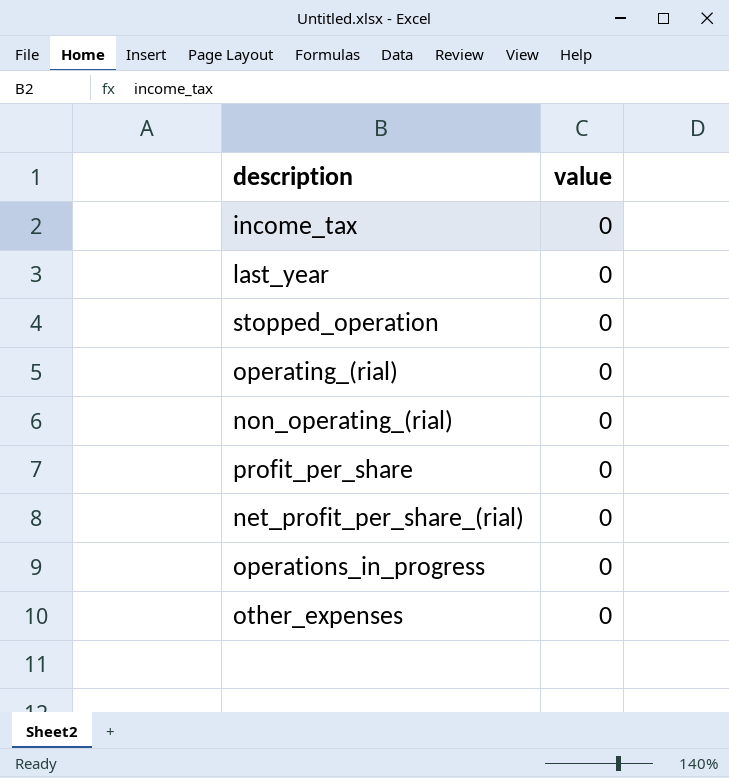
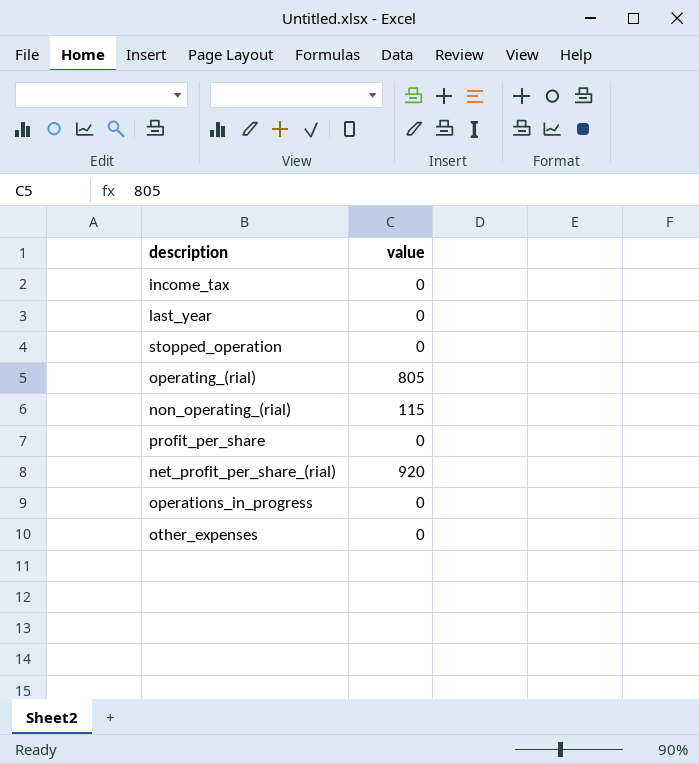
operating_(rial) | value: 0 -> 805
non_operating_(rial) | value: 0 -> 115
net_profit_per_share_(rial) | value: 0 -> 920

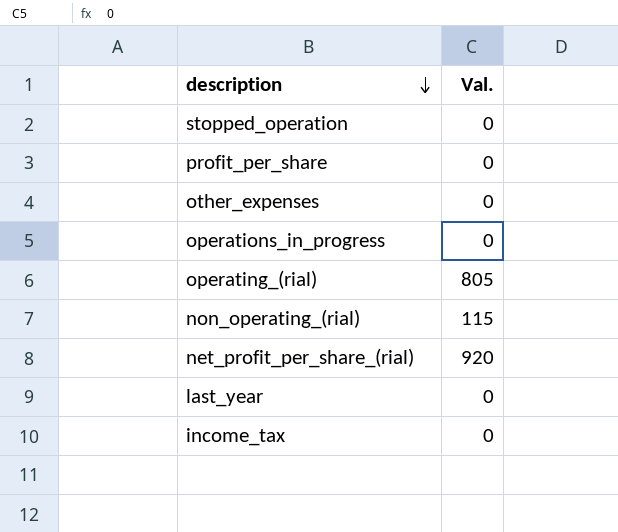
row order: none -> description descending
column name: value -> Val.

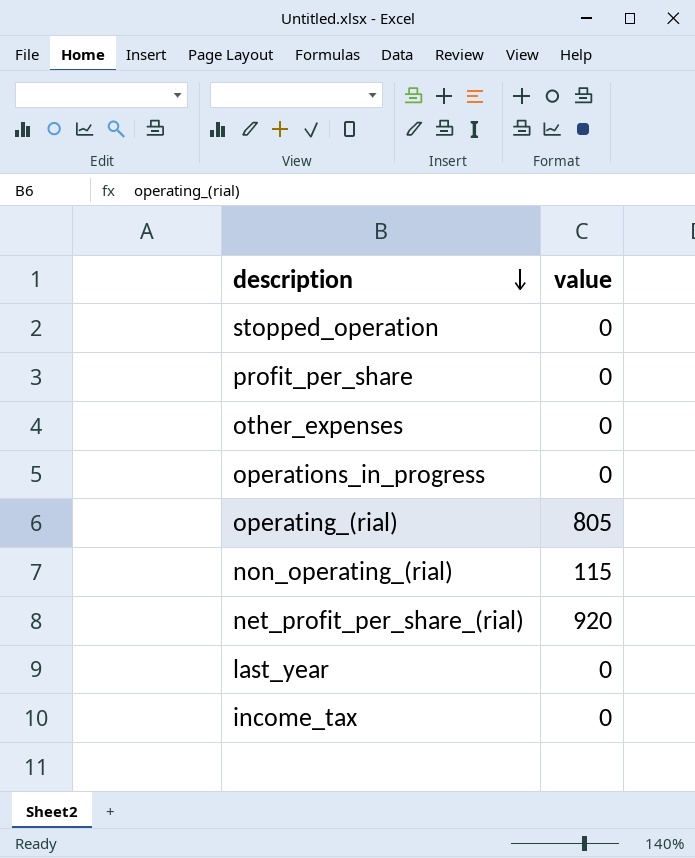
column name: Val. -> value

